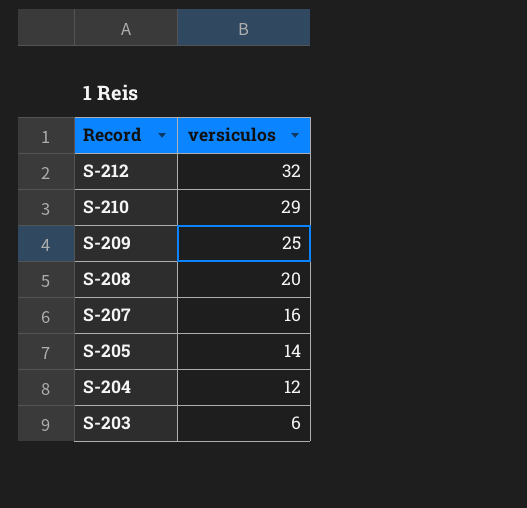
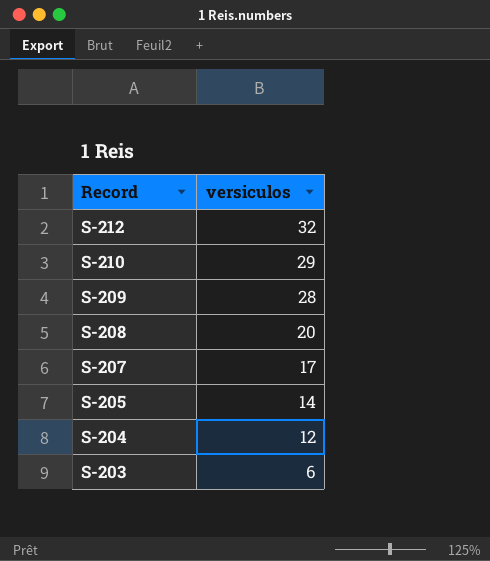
S-209 | versiculos: 25 -> 28
S-207 | versiculos: 16 -> 17

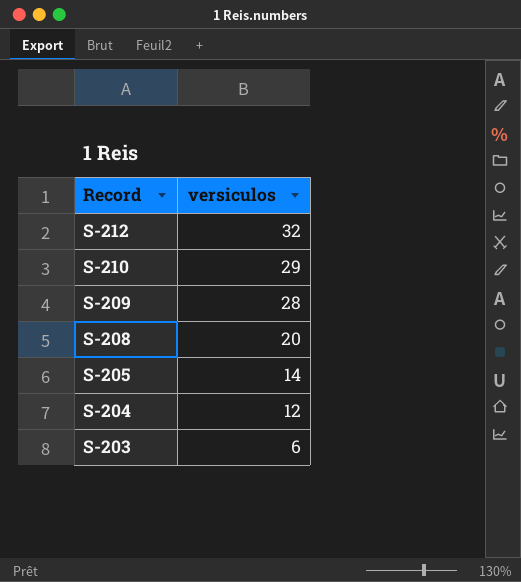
row S-207: 17 -> none

